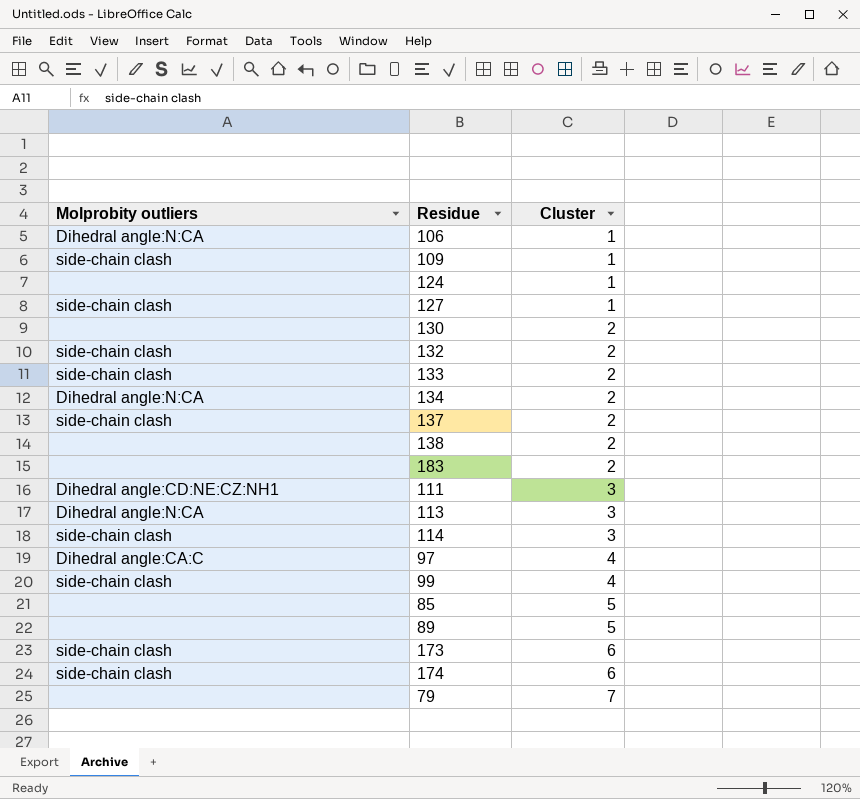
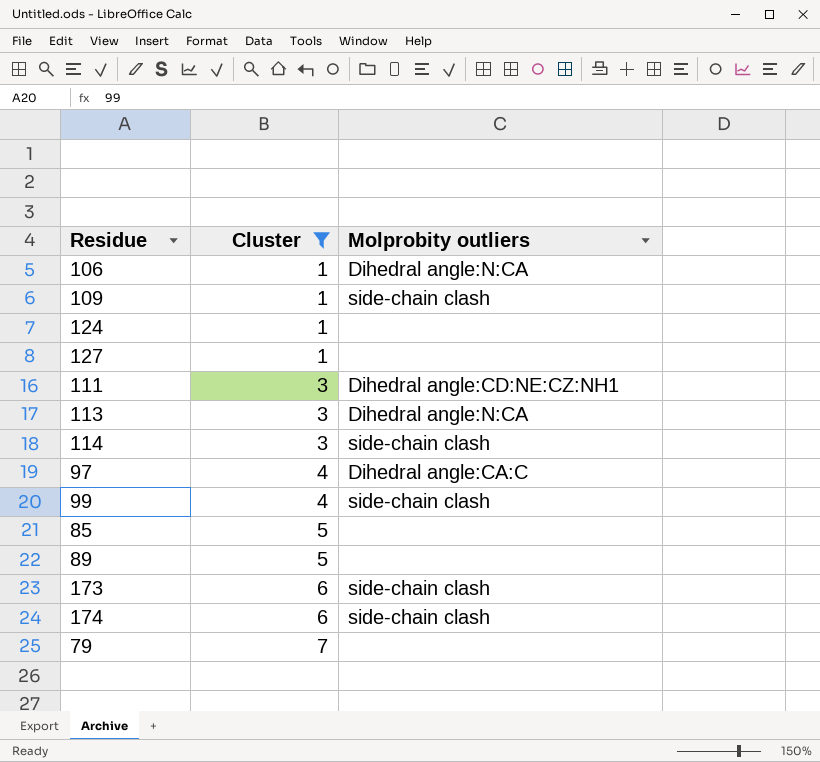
filter: none -> Cluster != 2
column Molprobity outliers | position: 1 -> 3
127 | Molprobity outliers: side-chain clash -> none

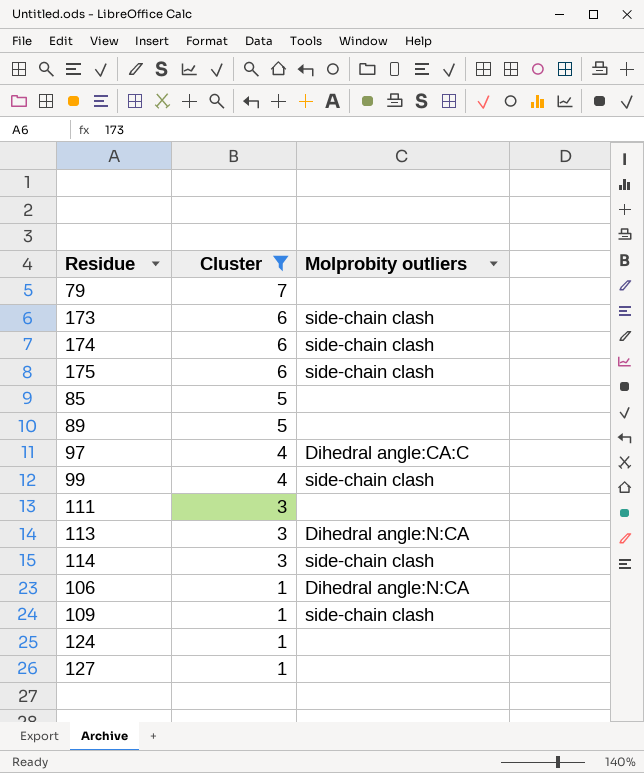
row order: Cluster ascending -> Cluster descending
row 175: none -> 6 | side-chain clash
111 | Molprobity outliers: Dihedral angle:CD:NE:CZ:NH1 -> none

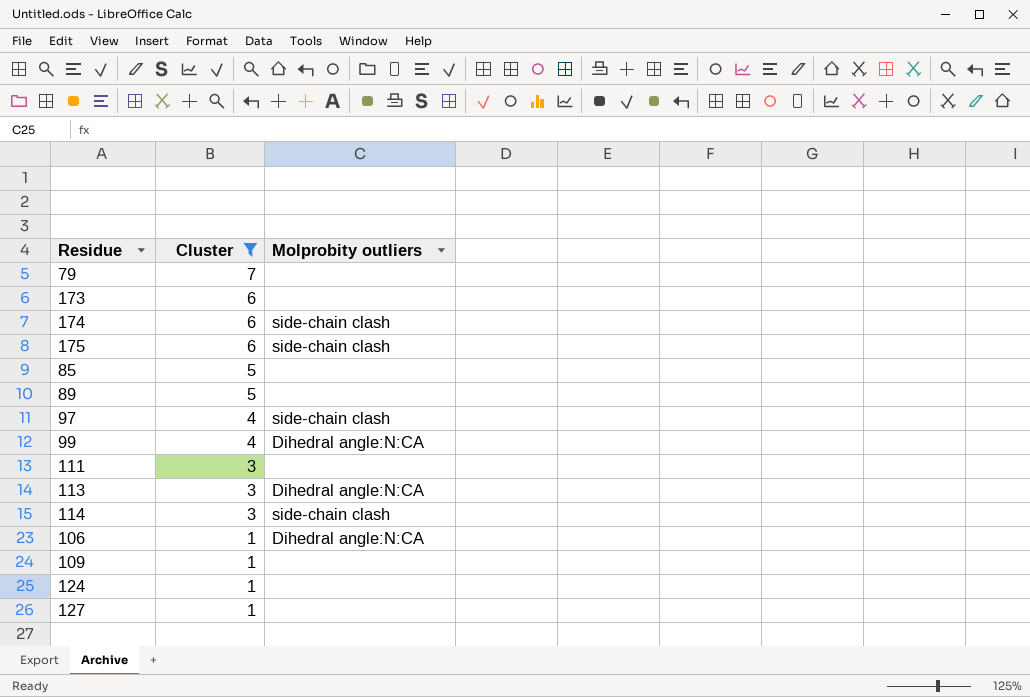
173 | Molprobity outliers: side-chain clash -> none
97 | Molprobity outliers: Dihedral angle:CA:C -> side-chain clash
99 | Molprobity outliers: side-chain clash -> Dihedral angle:N:CA
109 | Molprobity outliers: side-chain clash -> none

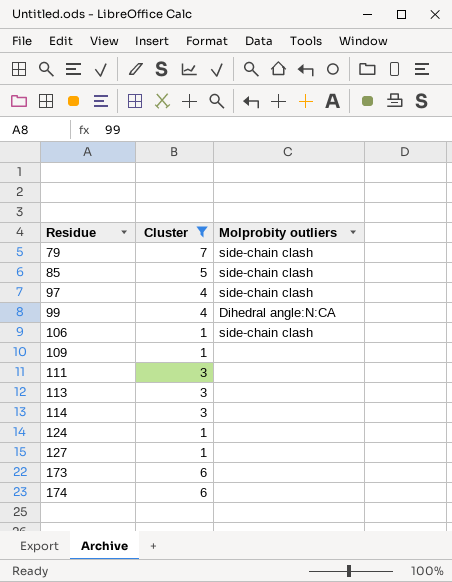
row order: Cluster descending -> Residue ascending
row 175: 6 | side-chain clash -> none
row 89: 5 | none -> none
79 | Molprobity outliers: none -> side-chain clash
85 | Molprobity outliers: none -> side-chain clash
106 | Molprobity outliers: Dihedral angle:N:CA -> side-chain clash
113 | Molprobity outliers: Dihedral angle:N:CA -> none
114 | Molprobity outliers: side-chain clash -> none
174 | Molprobity outliers: side-chain clash -> none

